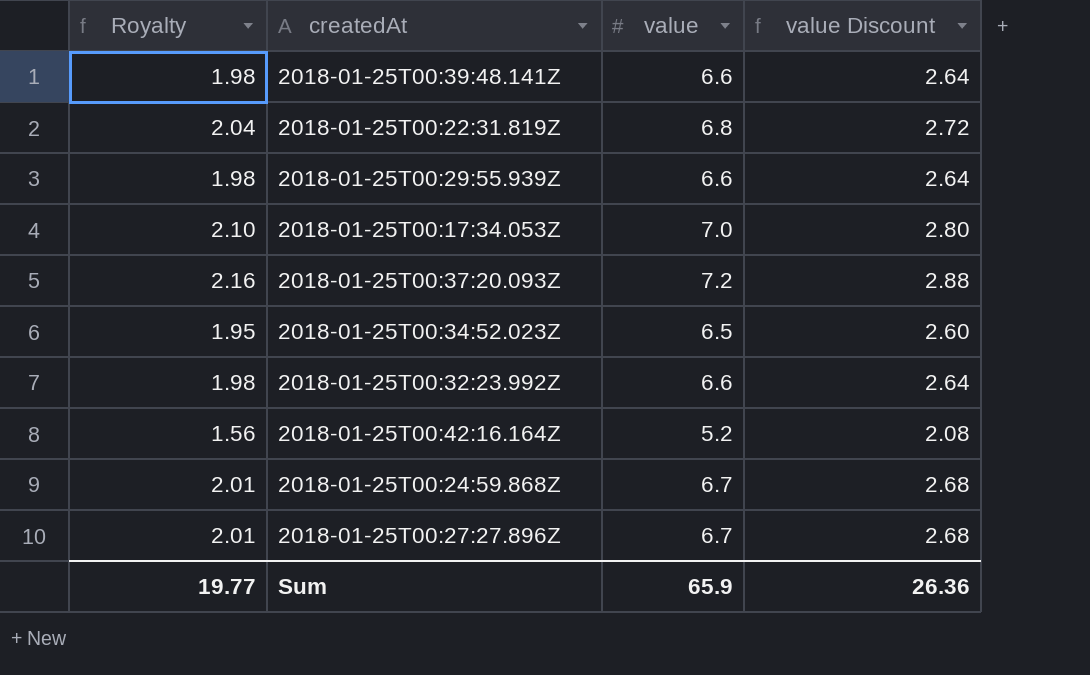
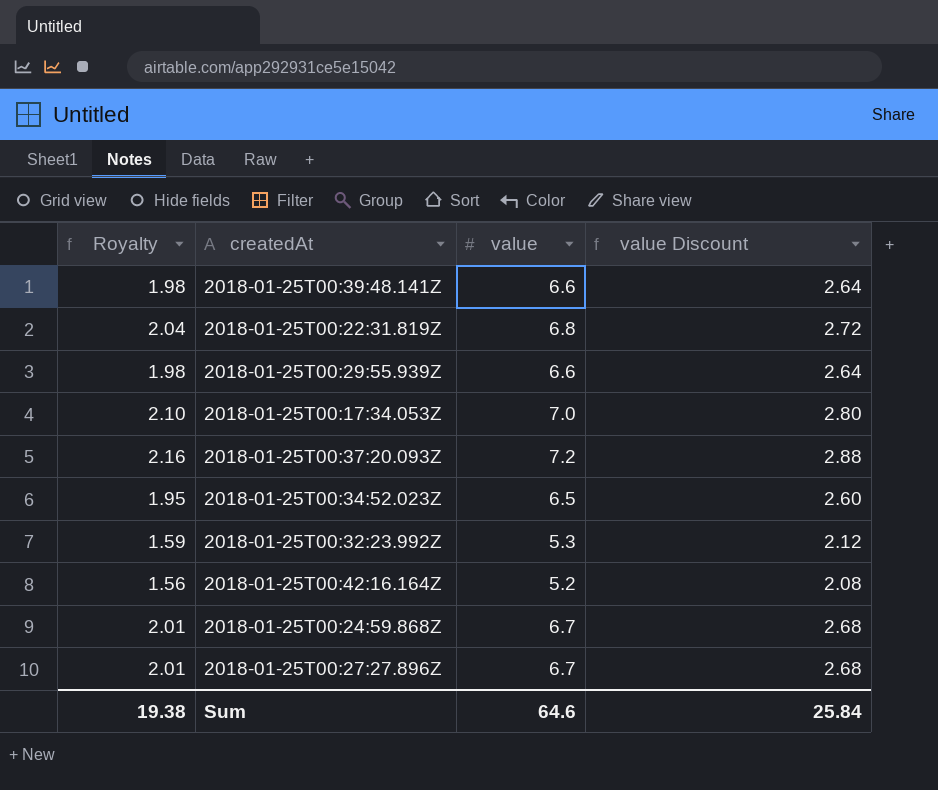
2018-01-25T00:32:23.992Z | Royalty: 1.98 -> 1.59
2018-01-25T00:32:23.992Z | value: 6.6 -> 5.3
2018-01-25T00:32:23.992Z | value Discount: 2.64 -> 2.12
Sum | Royalty: 19.77 -> 19.38
Sum | value: 65.9 -> 64.6
Sum | value Discount: 26.36 -> 25.84

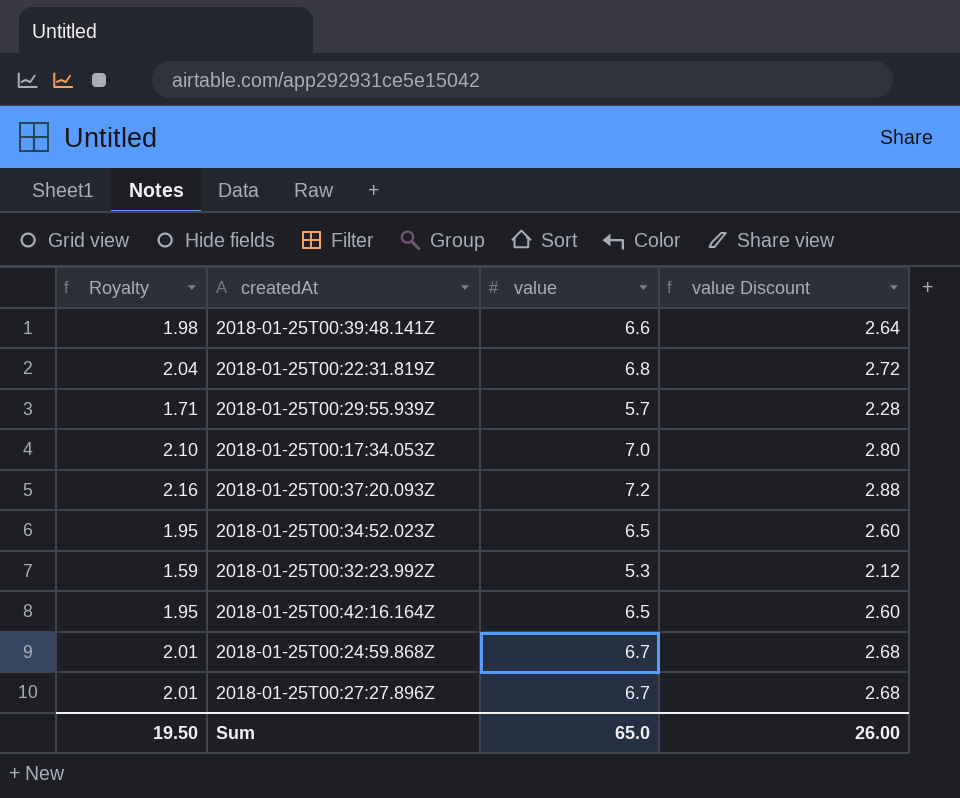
2018-01-25T00:29:55.939Z | Royalty: 1.98 -> 1.71
2018-01-25T00:29:55.939Z | value: 6.6 -> 5.7
2018-01-25T00:29:55.939Z | value Discount: 2.64 -> 2.28
2018-01-25T00:42:16.164Z | Royalty: 1.56 -> 1.95
2018-01-25T00:42:16.164Z | value: 5.2 -> 6.5
2018-01-25T00:42:16.164Z | value Discount: 2.08 -> 2.60
Sum | Royalty: 19.38 -> 19.50
Sum | value: 64.6 -> 65.0
Sum | value Discount: 25.84 -> 26.00

